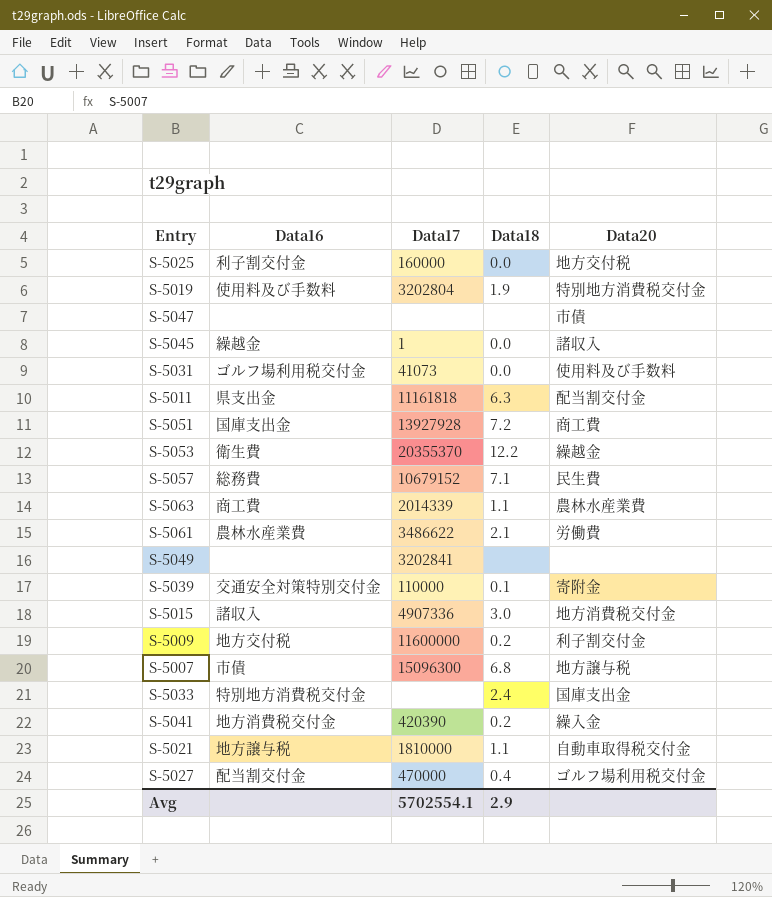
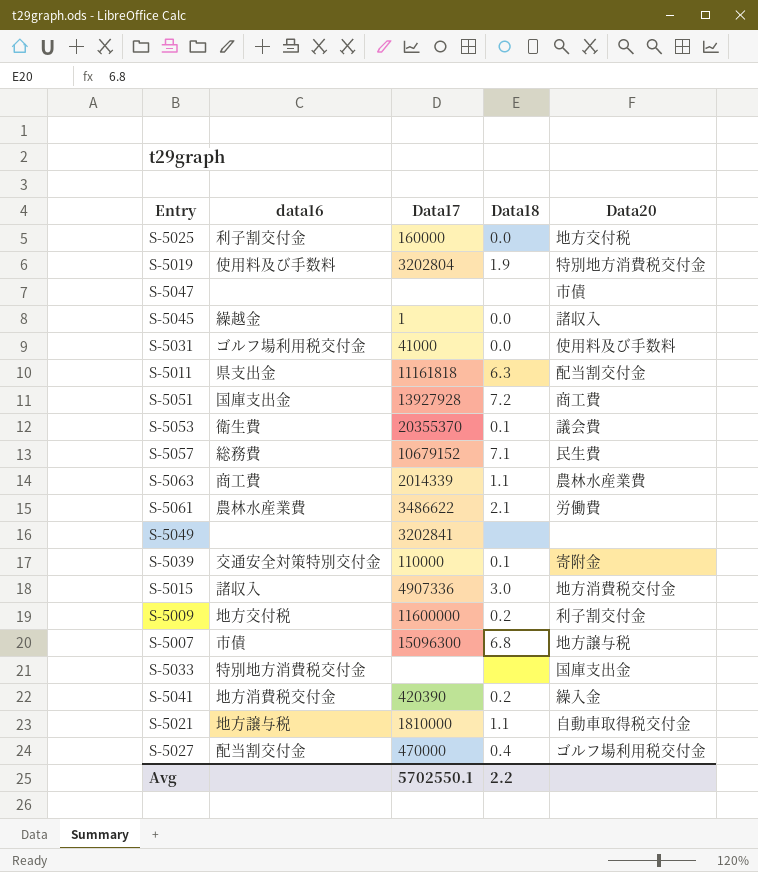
column name: Data16 -> data16
S-5031 | Data17: 41073 -> 41000
S-5053 | Data18: 12.2 -> 0.1
S-5053 | Data20: 繰越金 -> 議会費
S-5033 | Data18: 2.4 -> none
Avg | Data17: 5702554.1 -> 5702550.1
Avg | Data18: 2.9 -> 2.2

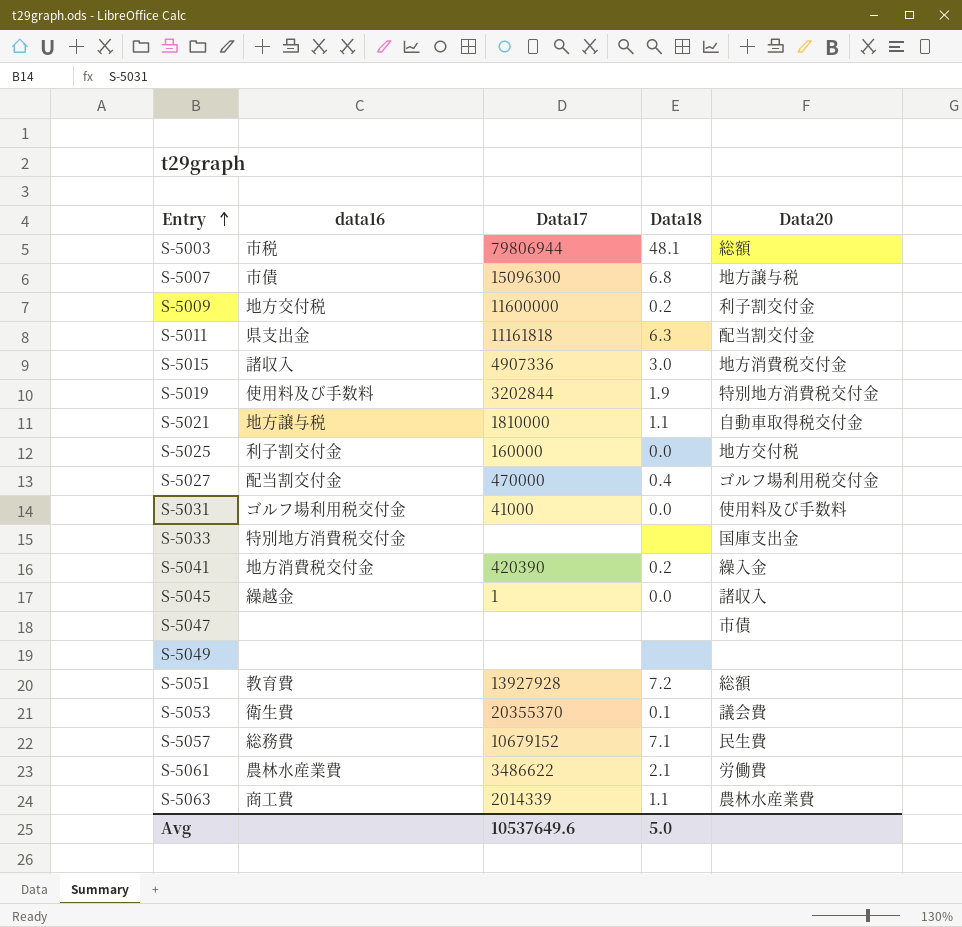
row order: none -> Entry ascending
row S-5039: 交通安全対策特別交付金 | 110000 | 0.1 | 寄附金 -> none
row S-5003: none -> 市税 | 79806944 | 48.1 | 総額
S-5019 | Data17: 3202804 -> 3202844
S-5049 | Data17: 3202841 -> none
S-5051 | data16: 国庫支出金 -> 教育費
S-5051 | Data20: 商工費 -> 総額
Avg | Data17: 5702550.1 -> 10537649.6
Avg | Data18: 2.2 -> 5.0

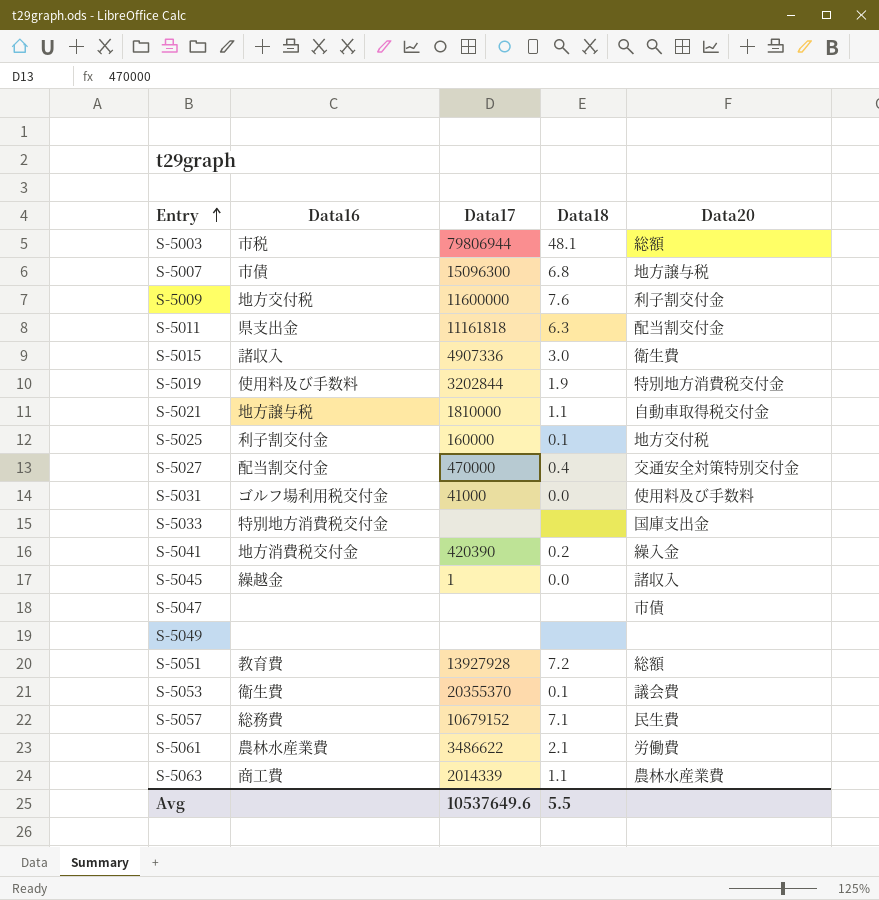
column name: data16 -> Data16
S-5009 | Data18: 0.2 -> 7.6
S-5015 | Data20: 地方消費税交付金 -> 衛生費
S-5025 | Data18: 0.0 -> 0.1
S-5027 | Data20: ゴルフ場利用税交付金 -> 交通安全対策特別交付金
Avg | Data18: 5.0 -> 5.5

